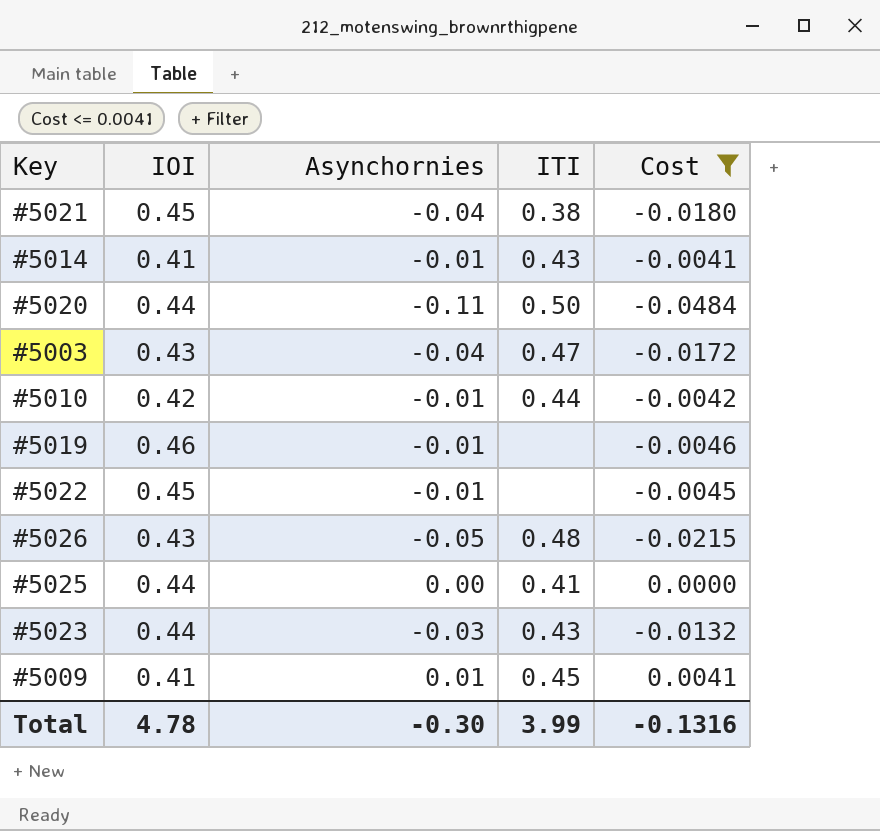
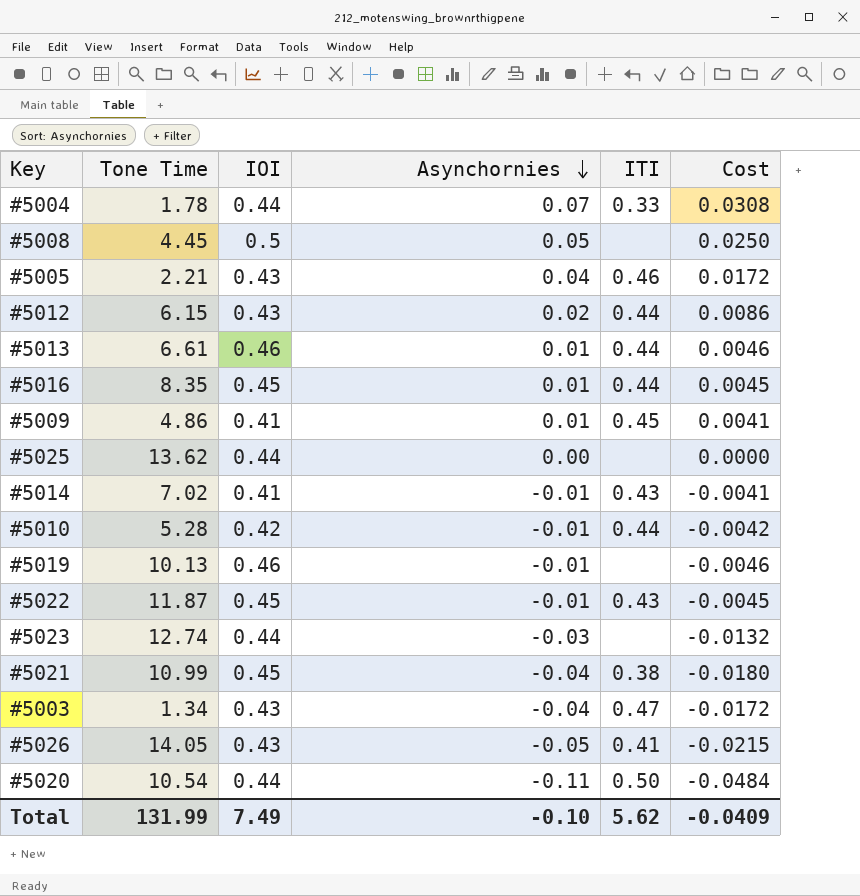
filter: Cost <= 0.0041 -> none
row order: none -> Asynchornies descending
column Tone Time | position: none -> 2
#5025 | ITI: 0.41 -> none
#5022 | ITI: none -> 0.43
#5023 | ITI: 0.43 -> none
#5026 | ITI: 0.48 -> 0.41
Total | IOI: 4.78 -> 7.49
Total | Asynchornies: -0.30 -> -0.10
Total | ITI: 3.99 -> 5.62
Total | Cost: -0.1316 -> -0.0409

